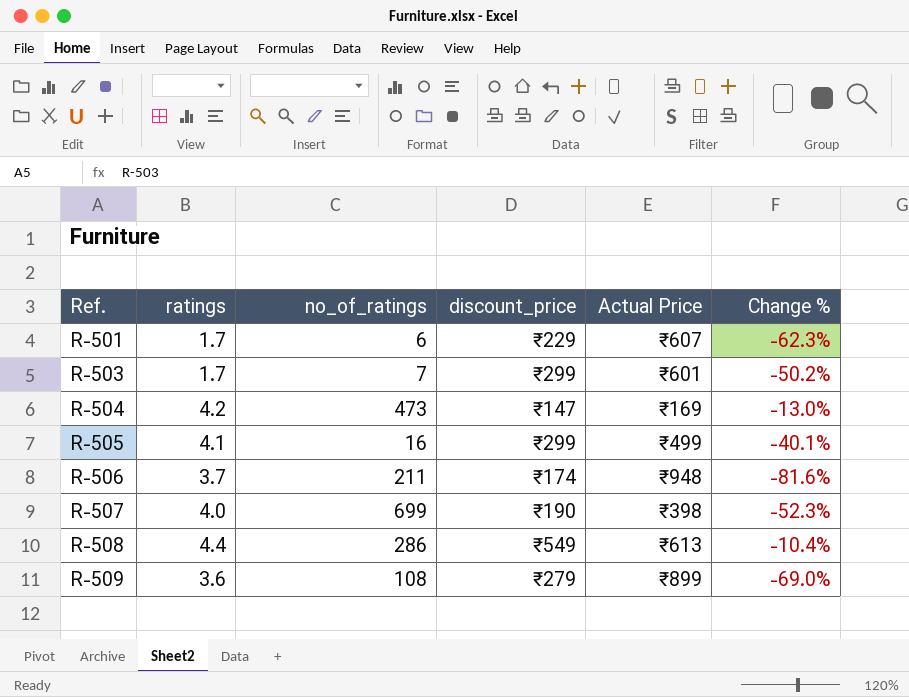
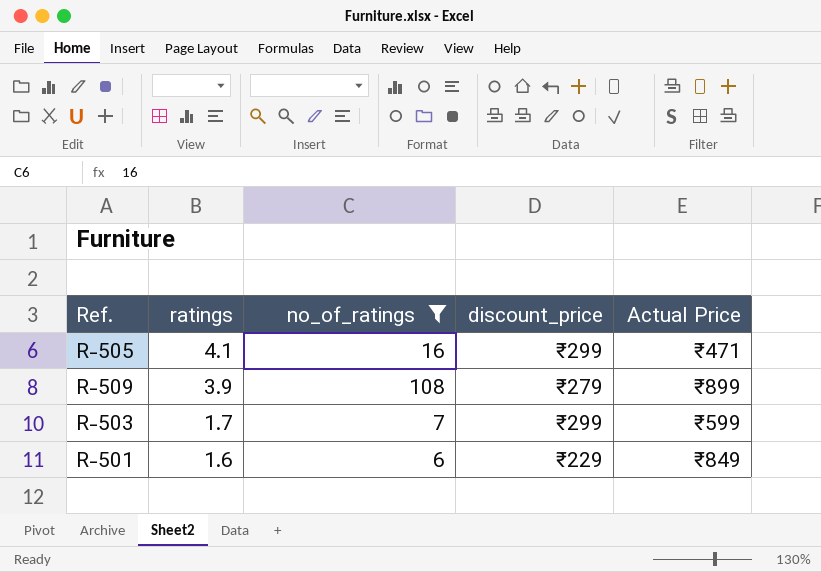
filter: none -> no_of_ratings <= 108
row order: Ref. ascending -> ratings descending
column Change % | formula: ([discount_price] - [Actual Price]) / [Actual Price] -> none
R-505 | Actual Price: ₹499 -> ₹471
R-509 | ratings: 3.6 -> 3.9
R-503 | Actual Price: ₹601 -> ₹599
R-501 | ratings: 1.7 -> 1.6
R-501 | Actual Price: ₹607 -> ₹849

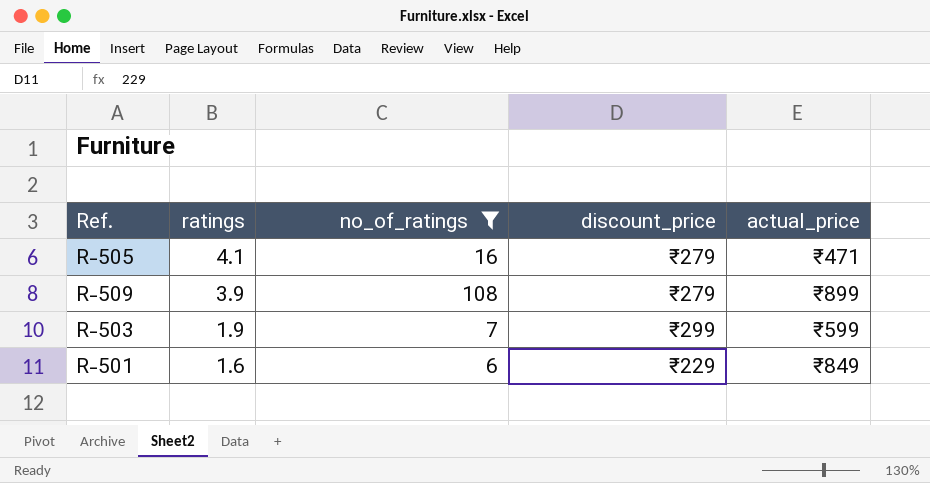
column name: Actual Price -> actual_price
R-505 | discount_price: ₹299 -> ₹279
R-503 | ratings: 1.7 -> 1.9

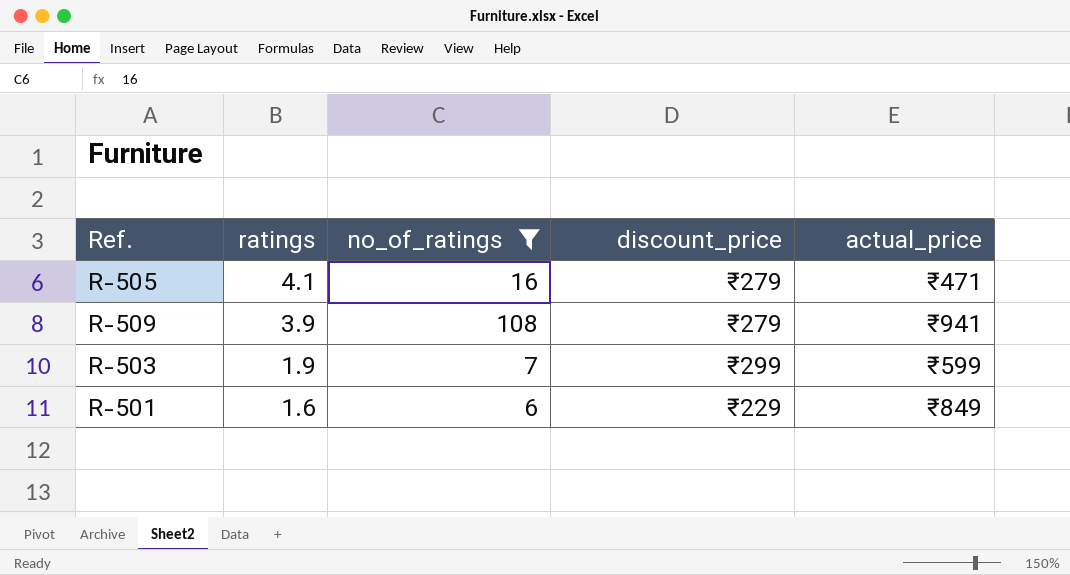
R-509 | actual_price: ₹899 -> ₹941

